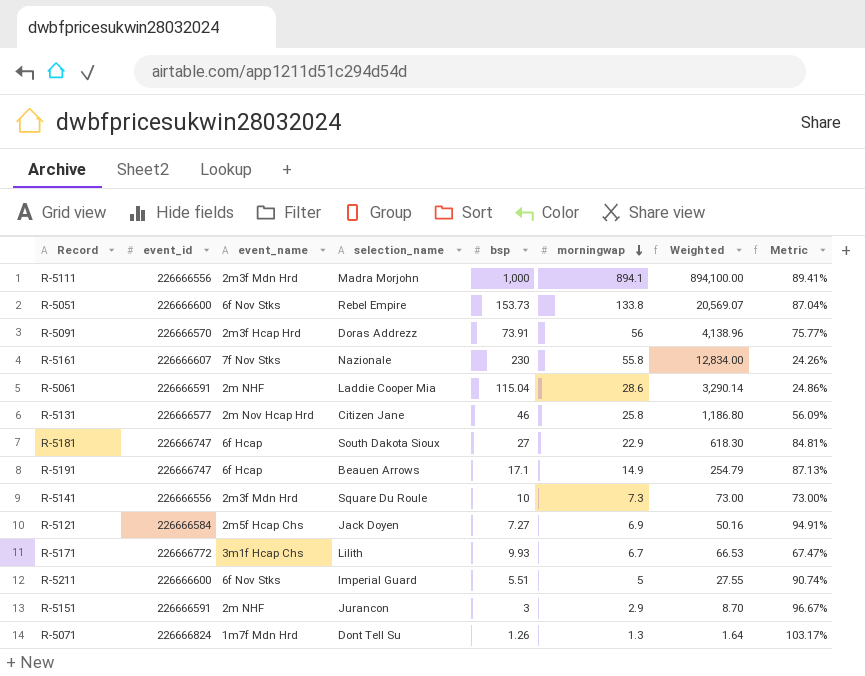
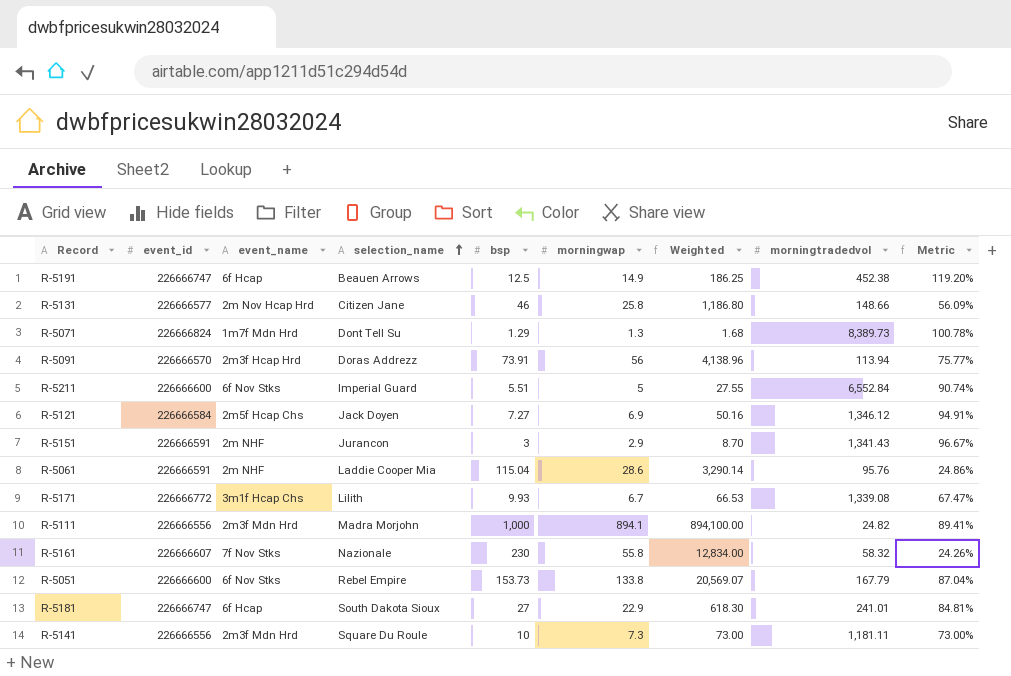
row order: morningwap descending -> selection_name ascending
column morningtradedvol | position: none -> 8
R-5191 | bsp: 17.1 -> 12.5
R-5191 | Weighted: 254.79 -> 186.25
R-5191 | Metric: 87.13% -> 119.20%
R-5071 | bsp: 1.26 -> 1.29
R-5071 | Weighted: 1.64 -> 1.68
R-5071 | Metric: 103.17% -> 100.78%

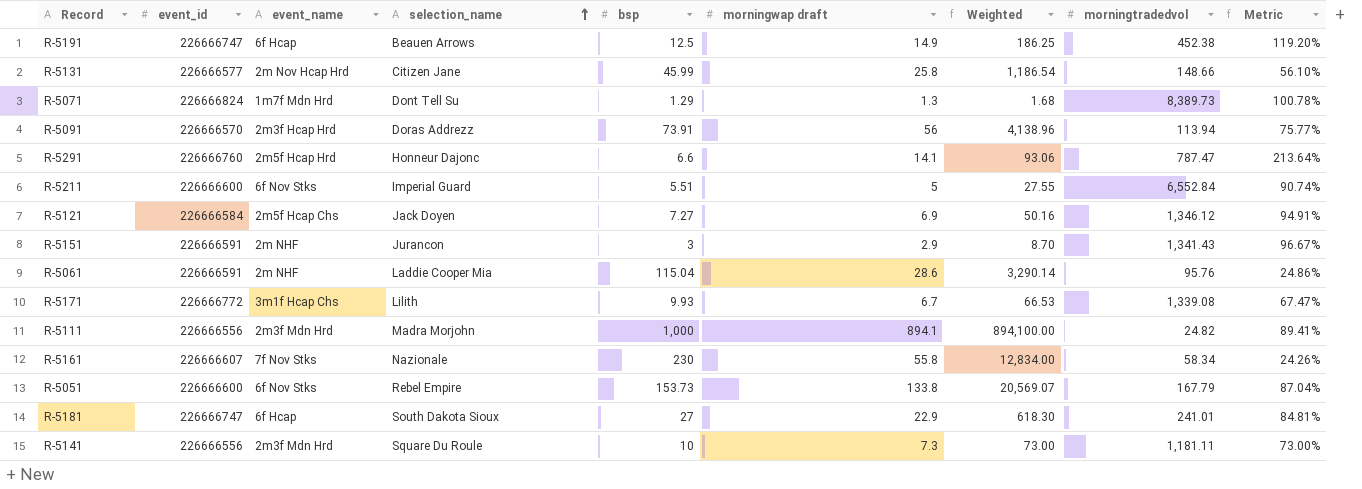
column name: morningwap -> morningwap draft
R-5131 | bsp: 46 -> 45.99
R-5131 | Weighted: 1,186.80 -> 1,186.54
R-5131 | Metric: 56.09% -> 56.10%
row R-5291: none -> 226666760 | 2m5f Hcap Hrd | Honneur Dajonc | 6.6 | 14.1 | 93.06 | 787.47 | 213.64%
R-5161 | morningtradedvol: 58.32 -> 58.34

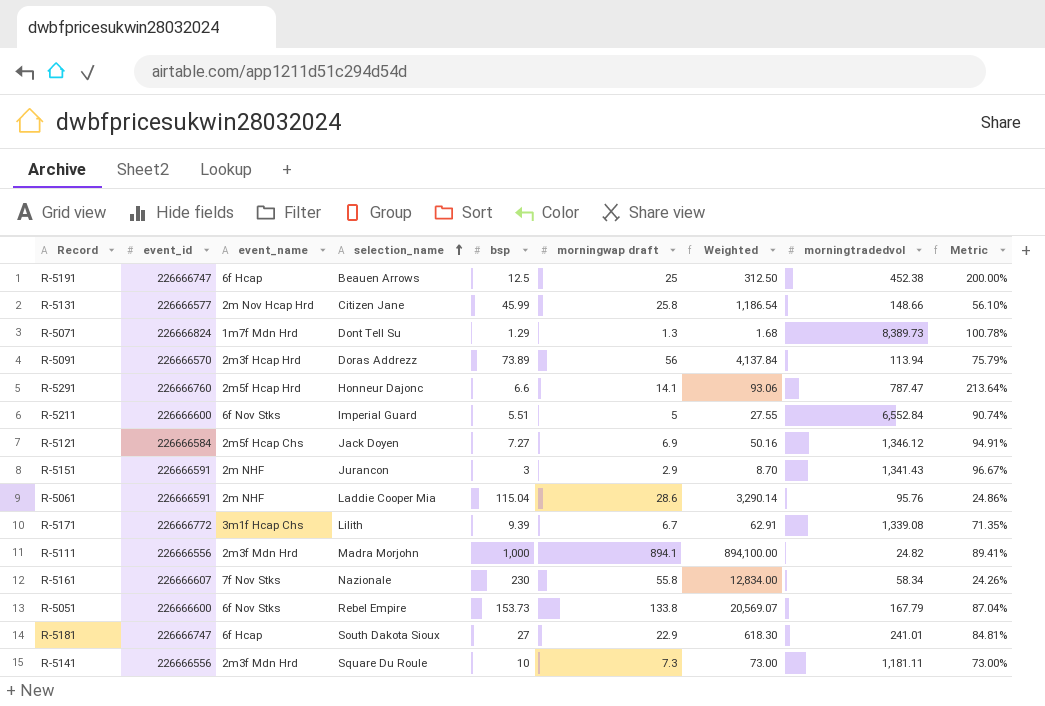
R-5191 | morningwap draft: 14.9 -> 25
R-5191 | Weighted: 186.25 -> 312.50
R-5191 | Metric: 119.20% -> 200.00%
R-5091 | bsp: 73.91 -> 73.89
R-5091 | Weighted: 4,138.96 -> 4,137.84
R-5091 | Metric: 75.77% -> 75.79%
R-5171 | bsp: 9.93 -> 9.39
R-5171 | Weighted: 66.53 -> 62.91
R-5171 | Metric: 67.47% -> 71.35%

